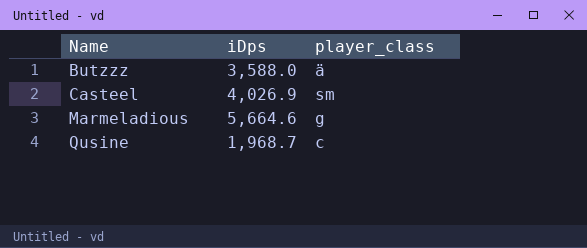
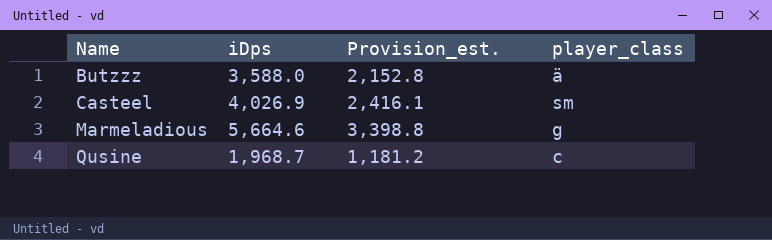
column Provision_est. | formula: none -> [iDps] * 0.6

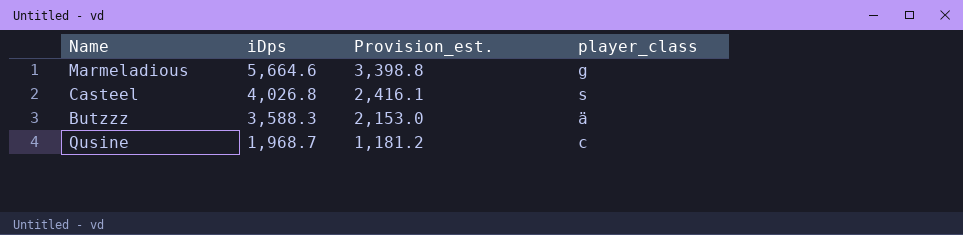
row order: Name ascending -> iDps descending
Casteel | iDps: 4,026.9 -> 4,026.8
Casteel | player_class: sm -> s
Butzzz | iDps: 3,588.0 -> 3,588.3
Butzzz | Provision_est.: 2,152.8 -> 2,153.0

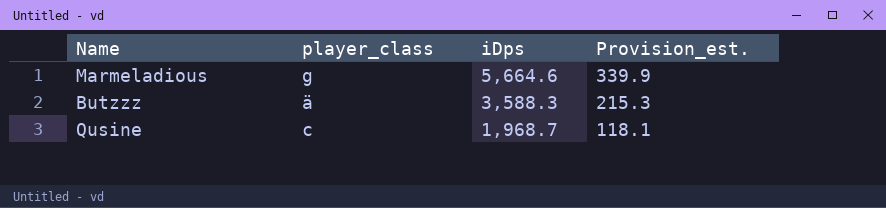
column player_class | position: 4 -> 2
column Provision_est. | formula: [iDps] * 0.6 -> [iDps] * 0.06
row Casteel: 4,026.8 | 2,416.1 | s -> none

